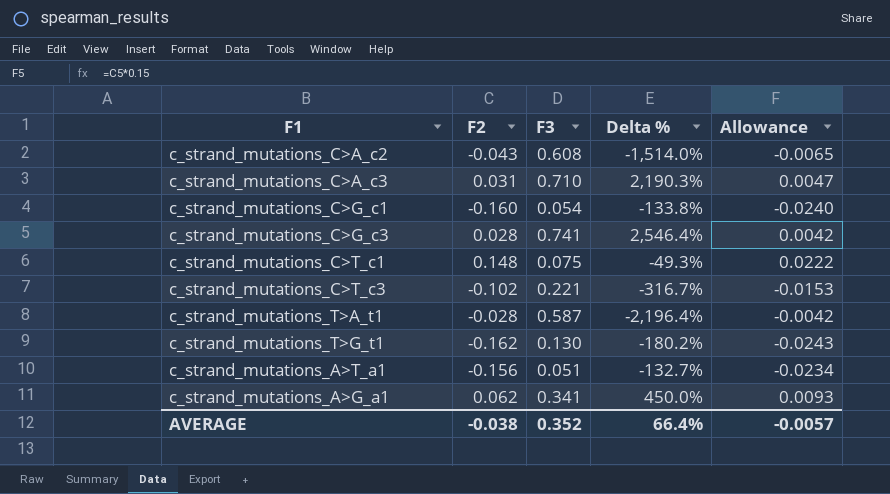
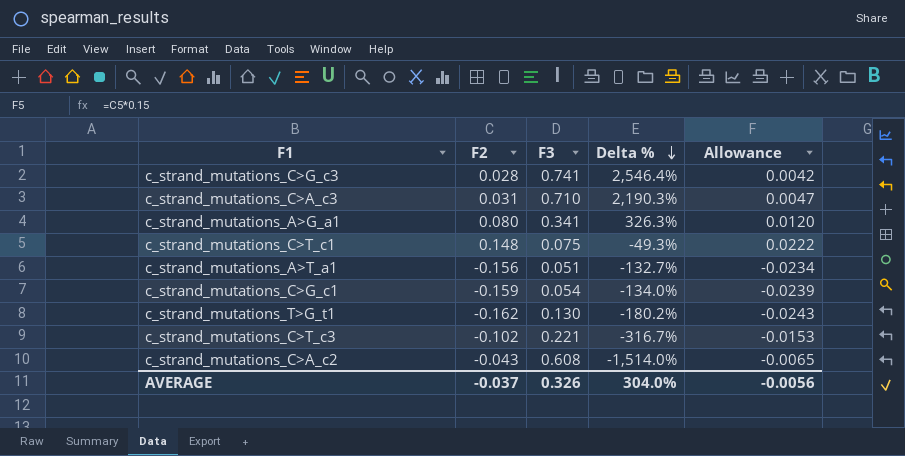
row order: none -> Delta % descending
row c_strand_mutations_T>A_t1: -0.028 | 0.587 | -2,196.4% | -0.0042 -> none
c_strand_mutations_A>G_a1 | F2: 0.062 -> 0.080
c_strand_mutations_A>G_a1 | Delta %: 450.0% -> 326.3%
c_strand_mutations_A>G_a1 | Allowance: 0.0093 -> 0.0120
c_strand_mutations_C>G_c1 | F2: -0.160 -> -0.159
c_strand_mutations_C>G_c1 | Delta %: -133.8% -> -134.0%
c_strand_mutations_C>G_c1 | Allowance: -0.0240 -> -0.0239
AVERAGE | F2: -0.038 -> -0.037
AVERAGE | F3: 0.352 -> 0.326
AVERAGE | Delta %: 66.4% -> 304.0%
AVERAGE | Allowance: -0.0057 -> -0.0056

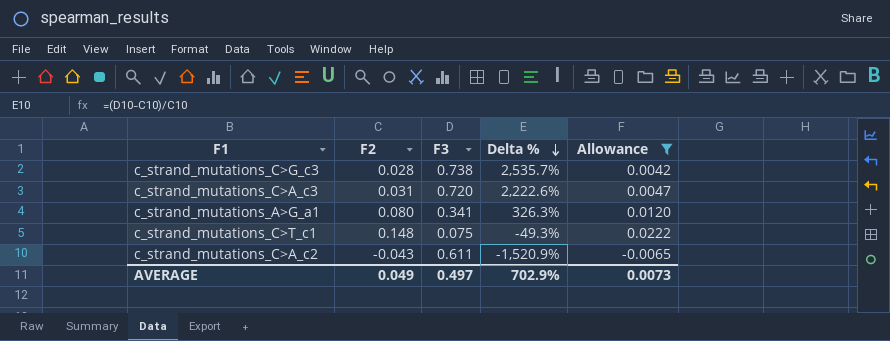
filter: none -> Allowance >= -0.0065
c_strand_mutations_C>G_c3 | F3: 0.741 -> 0.738
c_strand_mutations_C>G_c3 | Delta %: 2,546.4% -> 2,535.7%
c_strand_mutations_C>A_c3 | F3: 0.710 -> 0.720
c_strand_mutations_C>A_c3 | Delta %: 2,190.3% -> 2,222.6%
c_strand_mutations_C>A_c2 | F3: 0.608 -> 0.611
c_strand_mutations_C>A_c2 | Delta %: -1,514.0% -> -1,520.9%
AVERAGE | F2: -0.037 -> 0.049
AVERAGE | F3: 0.326 -> 0.497
AVERAGE | Delta %: 304.0% -> 702.9%
AVERAGE | Allowance: -0.0056 -> 0.0073

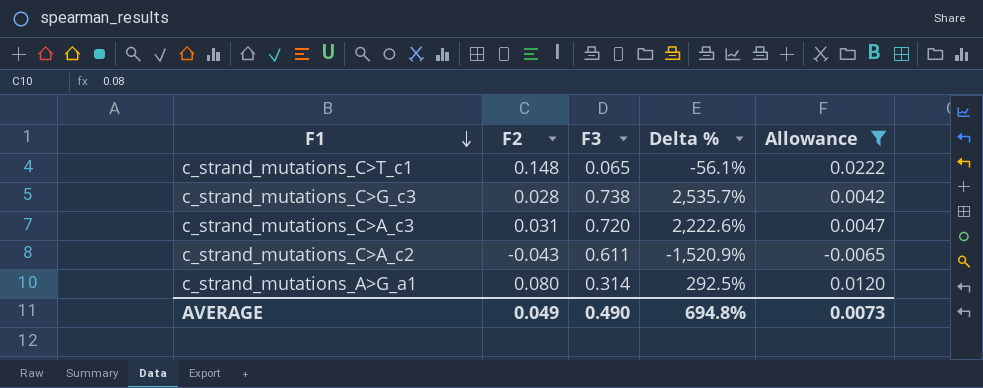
row order: Delta % descending -> F1 descending
c_strand_mutations_C>T_c1 | F3: 0.075 -> 0.065
c_strand_mutations_C>T_c1 | Delta %: -49.3% -> -56.1%
c_strand_mutations_A>G_a1 | F3: 0.341 -> 0.314
c_strand_mutations_A>G_a1 | Delta %: 326.3% -> 292.5%
AVERAGE | F3: 0.497 -> 0.490
AVERAGE | Delta %: 702.9% -> 694.8%

